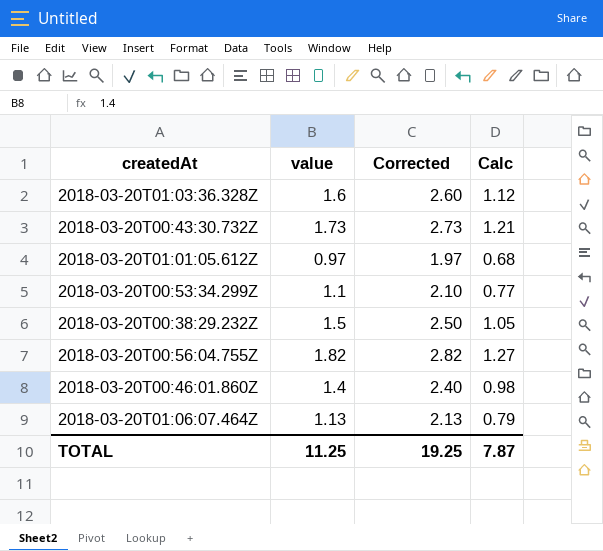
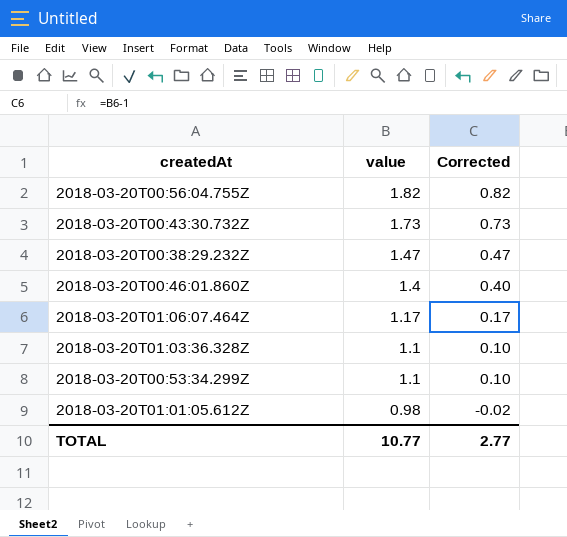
row order: none -> value descending
column Calc | formula: [value] * 0.7 -> none
column Corrected | formula: [value] + 1 -> [value] - 1
2018-03-20T00:38:29.232Z | value: 1.5 -> 1.47
2018-03-20T01:06:07.464Z | value: 1.13 -> 1.17
2018-03-20T01:03:36.328Z | value: 1.6 -> 1.1
2018-03-20T01:01:05.612Z | value: 0.97 -> 0.98
TOTAL | value: 11.25 -> 10.77
TOTAL | Corrected: 19.25 -> 2.77

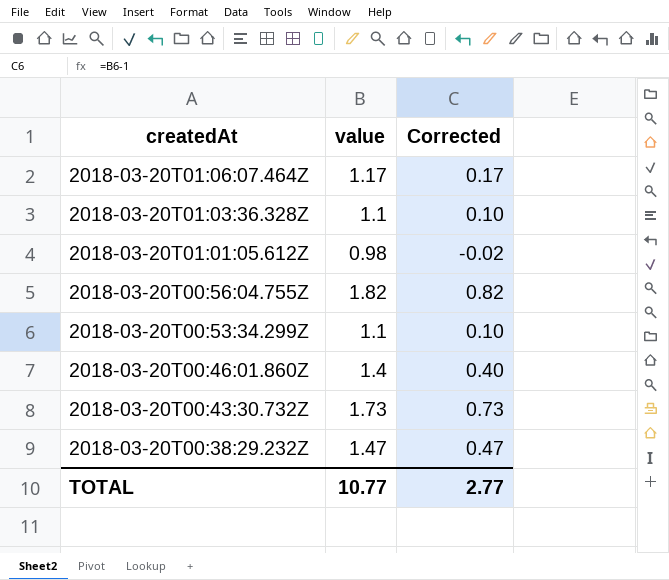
row order: value descending -> createdAt descending

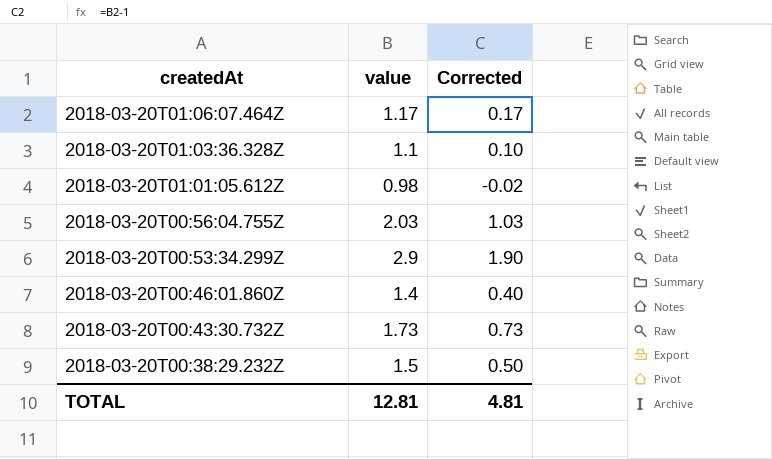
2018-03-20T00:56:04.755Z | value: 1.82 -> 2.03
2018-03-20T00:56:04.755Z | Corrected: 0.82 -> 1.03
2018-03-20T00:53:34.299Z | value: 1.1 -> 2.9
2018-03-20T00:53:34.299Z | Corrected: 0.10 -> 1.90
2018-03-20T00:38:29.232Z | value: 1.47 -> 1.5
2018-03-20T00:38:29.232Z | Corrected: 0.47 -> 0.50
TOTAL | value: 10.77 -> 12.81
TOTAL | Corrected: 2.77 -> 4.81

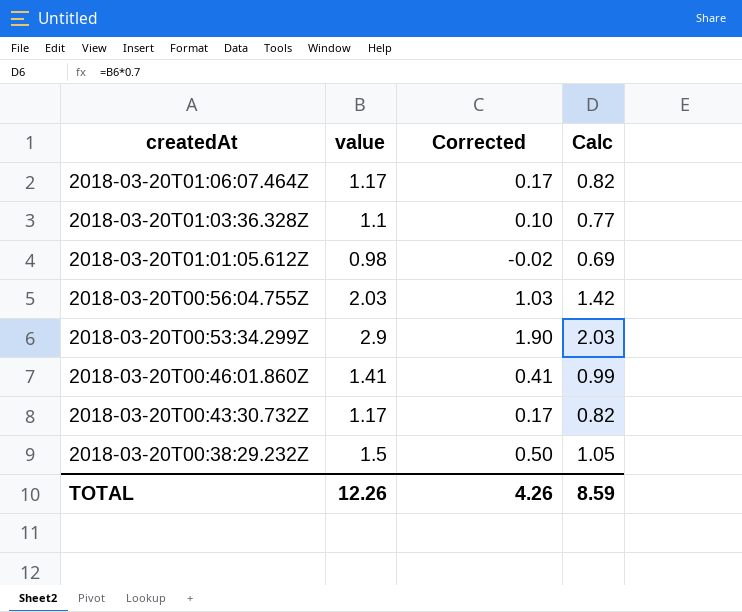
column Calc | formula: none -> [value] * 0.7
2018-03-20T00:46:01.860Z | value: 1.4 -> 1.41
2018-03-20T00:46:01.860Z | Corrected: 0.40 -> 0.41
2018-03-20T00:43:30.732Z | value: 1.73 -> 1.17
2018-03-20T00:43:30.732Z | Corrected: 0.73 -> 0.17
TOTAL | value: 12.81 -> 12.26
TOTAL | Corrected: 4.81 -> 4.26

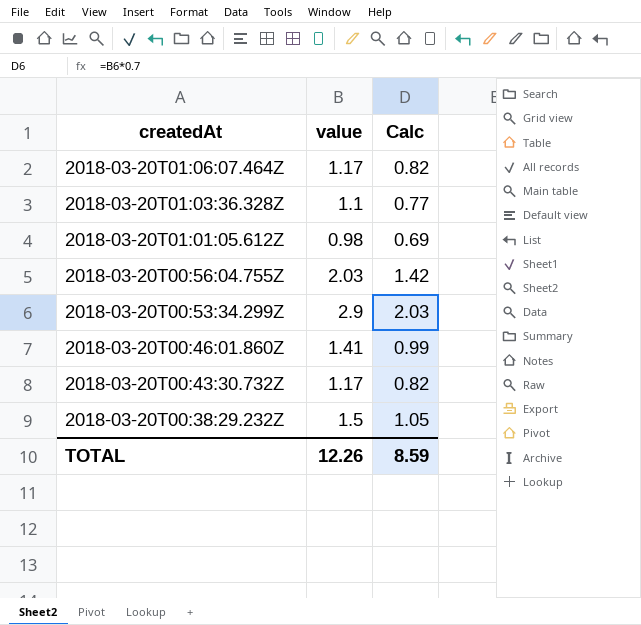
column Corrected | formula: [value] - 1 -> none

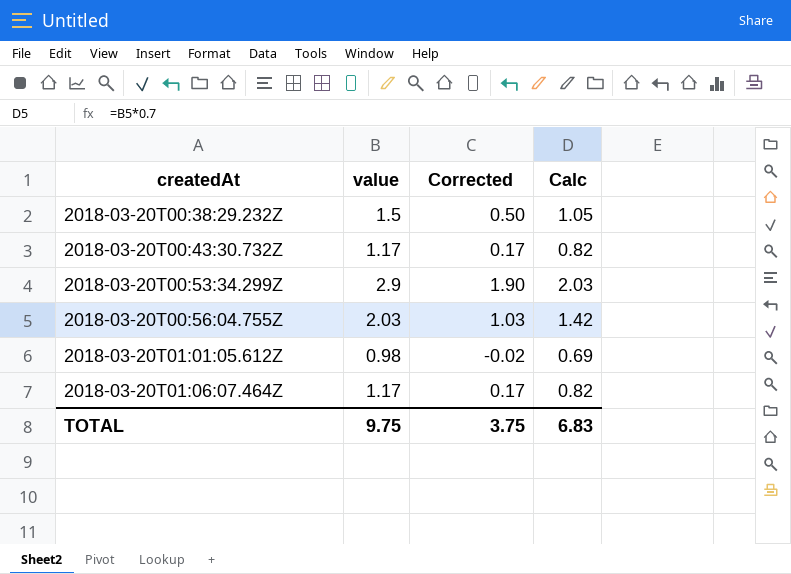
row order: createdAt descending -> createdAt ascending
column Corrected | formula: none -> [value] - 1
row 2018-03-20T01:03:36.328Z: 1.1 | 0.77 -> none
row 2018-03-20T00:46:01.860Z: 1.41 | 0.99 -> none
TOTAL | value: 12.26 -> 9.75
TOTAL | Calc: 8.59 -> 6.83

